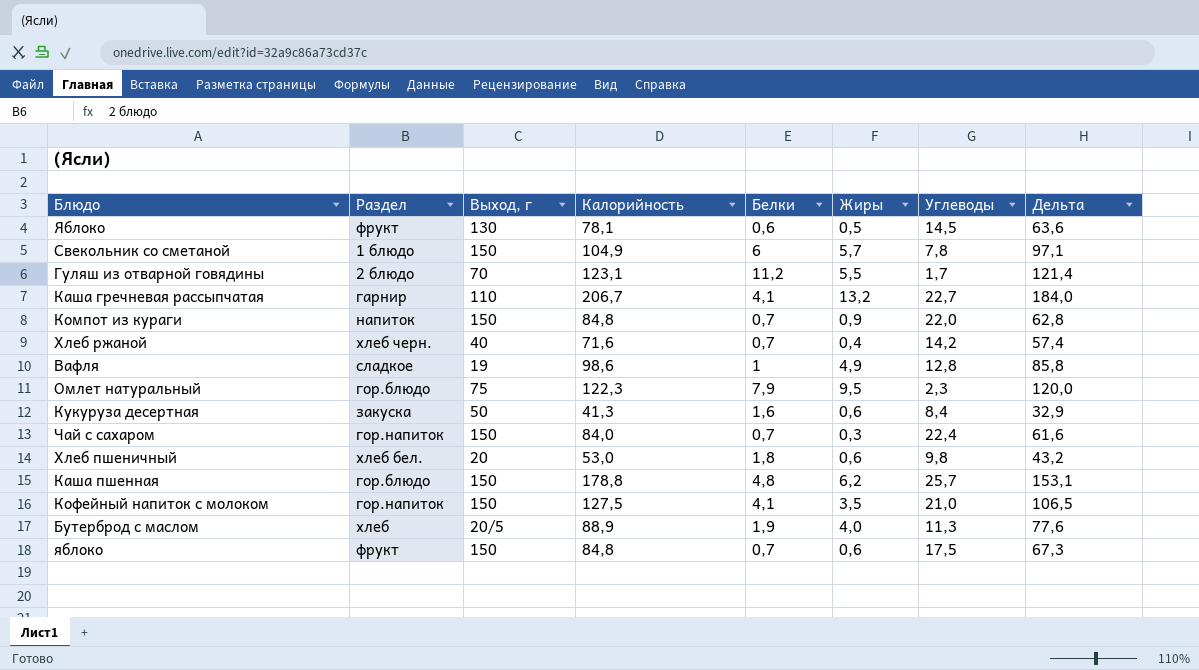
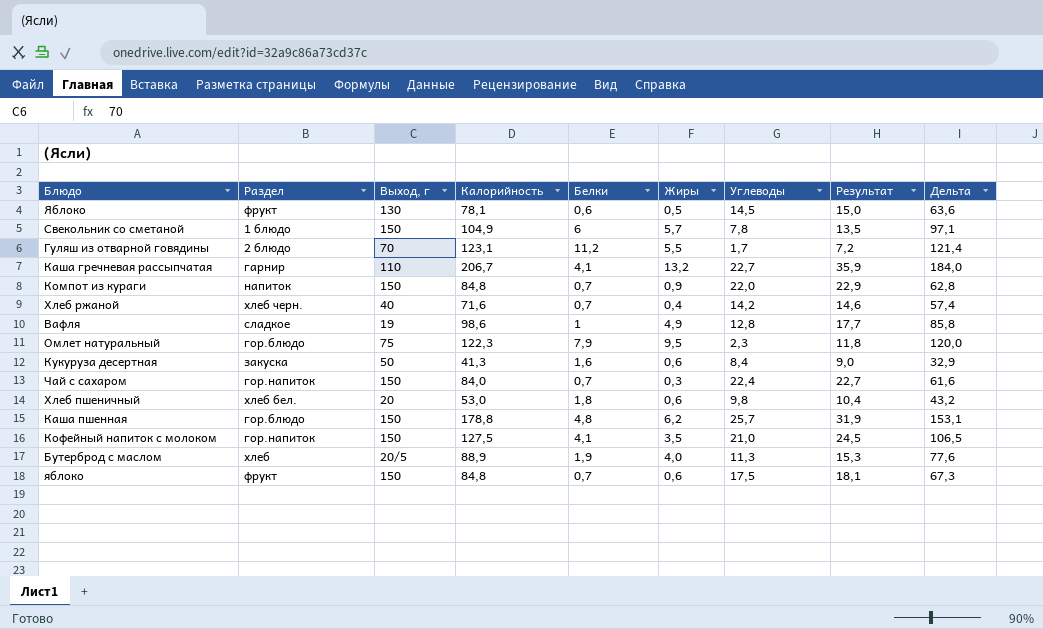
column Результат | formula: none -> [Жиры] + [Углеводы]

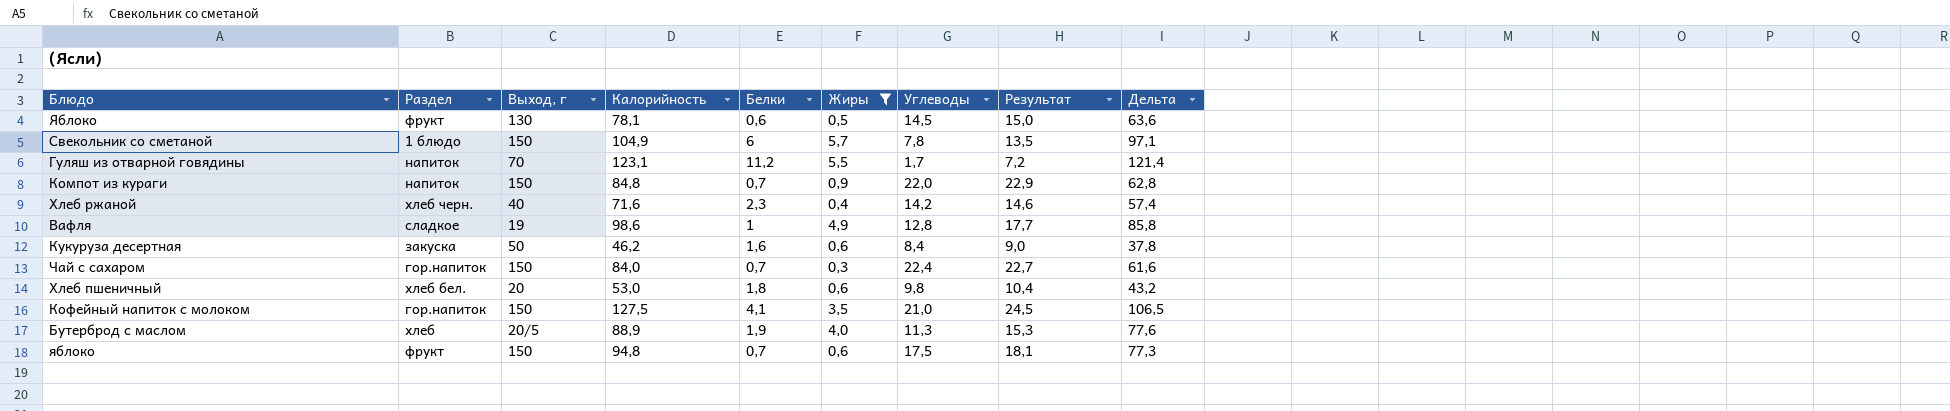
filter: none -> Жиры <= 5,7
Гуляш из отварной говядины | Раздел: 2 блюдо -> напиток
Хлеб ржаной | Белки: 0,7 -> 2,3
Кукуруза десертная | Калорийность: 41,3 -> 46,2
Кукуруза десертная | Дельта: 32,9 -> 37,8
яблоко | Калорийность: 84,8 -> 94,8
яблоко | Дельта: 67,3 -> 77,3

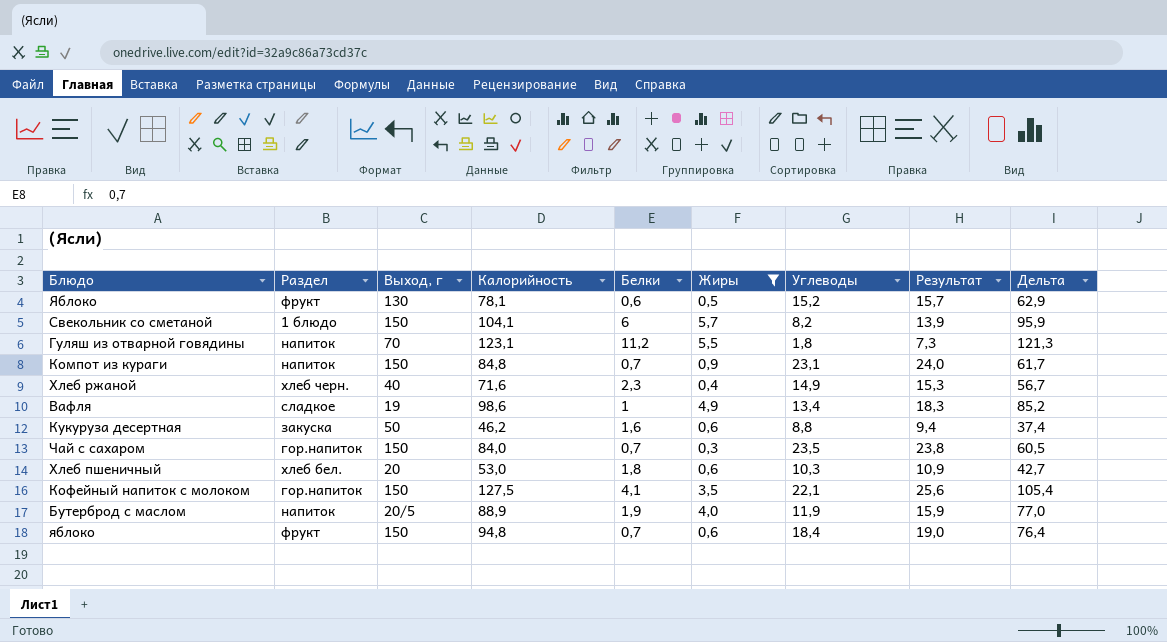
Яблоко | Углеводы: 14,5 -> 15,2
Яблоко | Результат: 15,0 -> 15,7
Яблоко | Дельта: 63,6 -> 62,9
Свекольник со сметаной | Калорийность: 104,9 -> 104,1
Свекольник со сметаной | Углеводы: 7,8 -> 8,2
Свекольник со сметаной | Результат: 13,5 -> 13,9
Свекольник со сметаной | Дельта: 97,1 -> 95,9
Гуляш из отварной говядины | Углеводы: 1,7 -> 1,8
Гуляш из отварной говядины | Результат: 7,2 -> 7,3
Гуляш из отварной говядины | Дельта: 121,4 -> 121,3
Компот из кураги | Углеводы: 22,0 -> 23,1
Компот из кураги | Результат: 22,9 -> 24,0
Компот из кураги | Дельта: 62,8 -> 61,7
Хлеб ржаной | Углеводы: 14,2 -> 14,9
Хлеб ржаной | Результат: 14,6 -> 15,3
Хлеб ржаной | Дельта: 57,4 -> 56,7
Вафля | Углеводы: 12,8 -> 13,4
Вафля | Результат: 17,7 -> 18,3
Вафля | Дельта: 85,8 -> 85,2
Кукуруза десертная | Углеводы: 8,4 -> 8,8
Кукуруза десертная | Результат: 9,0 -> 9,4
Кукуруза десертная | Дельта: 37,8 -> 37,4
Чай с сахаром | Углеводы: 22,4 -> 23,5
Чай с сахаром | Результат: 22,7 -> 23,8
Чай с сахаром | Дельта: 61,6 -> 60,5
Хлеб пшеничный | Углеводы: 9,8 -> 10,3
Хлеб пшеничный | Результат: 10,4 -> 10,9
Хлеб пшеничный | Дельта: 43,2 -> 42,7
Кофейный напиток с молоком | Углеводы: 21,0 -> 22,1
Кофейный напиток с молоком | Результат: 24,5 -> 25,6
Кофейный напиток с молоком | Дельта: 106,5 -> 105,4
Бутерброд с маслом | Раздел: хлеб -> напиток
Бутерброд с маслом | Углеводы: 11,3 -> 11,9
Бутерброд с маслом | Результат: 15,3 -> 15,9
Бутерброд с маслом | Дельта: 77,6 -> 77,0
яблоко | Углеводы: 17,5 -> 18,4
яблоко | Результат: 18,1 -> 19,0
яблоко | Дельта: 77,3 -> 76,4

